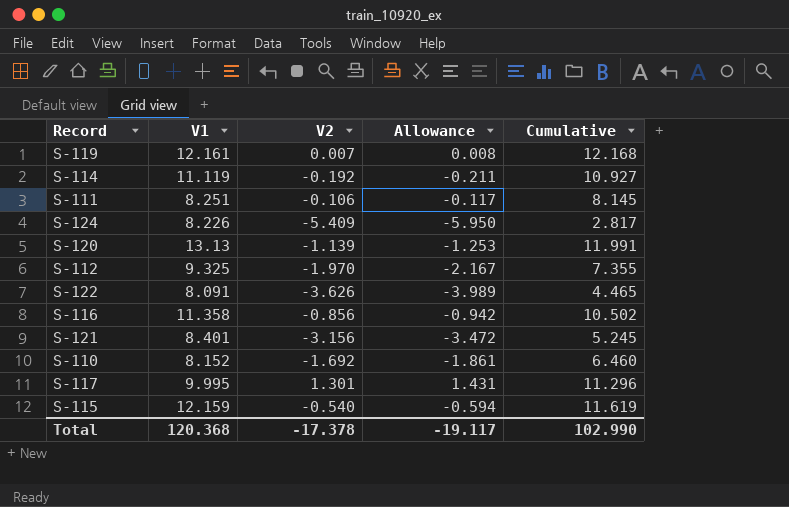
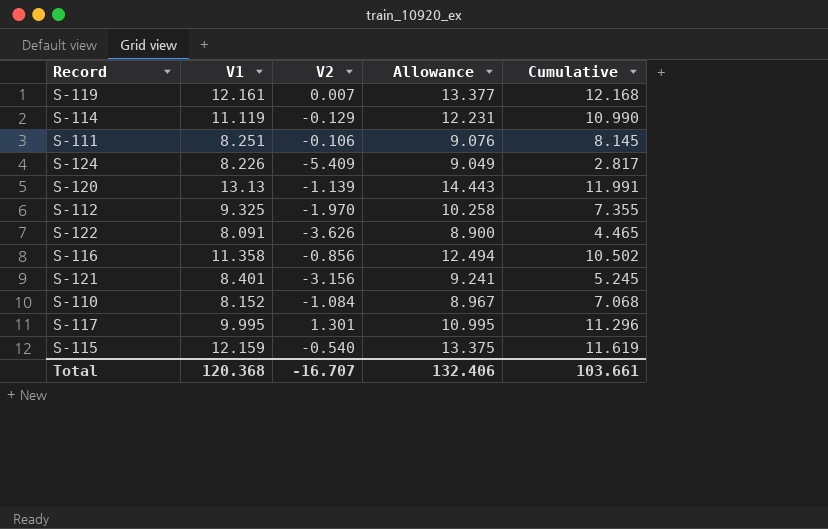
column Allowance | formula: [V2] * 1.1 -> [V1] * 1.1
S-114 | V2: -0.192 -> -0.129
S-114 | Cumulative: 10.927 -> 10.990
S-110 | V2: -1.692 -> -1.084
S-110 | Cumulative: 6.460 -> 7.068
Total | V2: -17.378 -> -16.707
Total | Allowance: -19.117 -> 132.406
Total | Cumulative: 102.990 -> 103.661

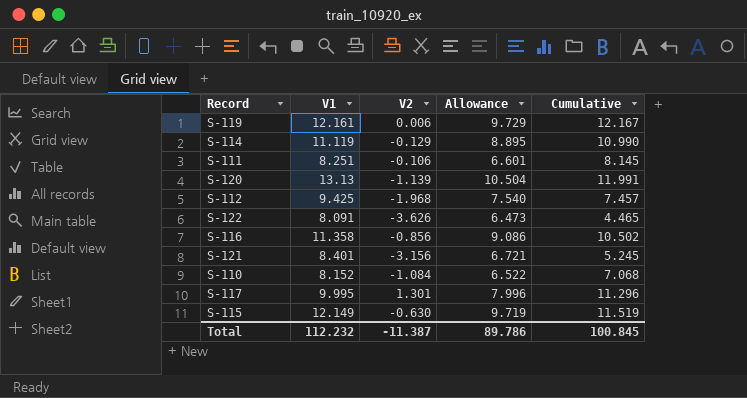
column Allowance | formula: [V1] * 1.1 -> [V1] * 0.8
row S-124: 8.226 | -5.409 | 9.049 | 2.817 -> none
S-119 | V2: 0.007 -> 0.006
S-119 | Cumulative: 12.168 -> 12.167
S-112 | V1: 9.325 -> 9.425
S-112 | V2: -1.970 -> -1.968
S-112 | Cumulative: 7.355 -> 7.457
S-115 | V1: 12.159 -> 12.149
S-115 | V2: -0.540 -> -0.630
S-115 | Cumulative: 11.619 -> 11.519
Total | V1: 120.368 -> 112.232
Total | V2: -16.707 -> -11.387
Total | Allowance: 132.406 -> 89.786
Total | Cumulative: 103.661 -> 100.845

